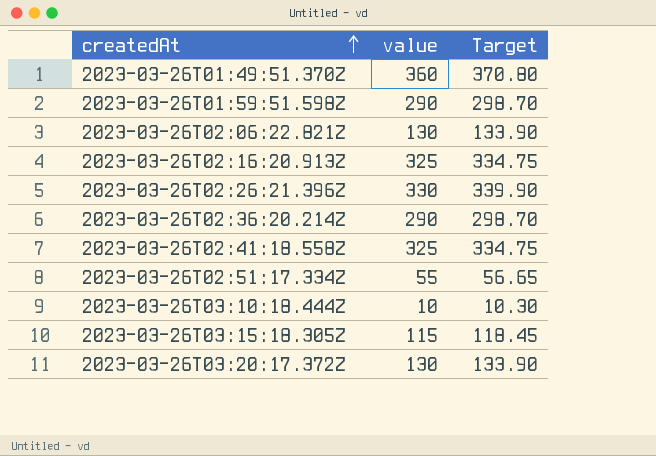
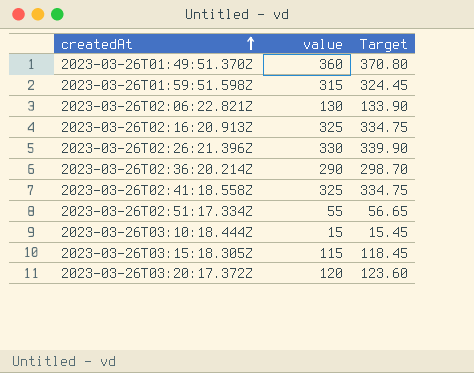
2023-03-26T01:59:51.598Z | value: 290 -> 315
2023-03-26T01:59:51.598Z | Target: 298.70 -> 324.45
2023-03-26T03:10:18.444Z | value: 10 -> 15
2023-03-26T03:10:18.444Z | Target: 10.30 -> 15.45
2023-03-26T03:20:17.372Z | value: 130 -> 120
2023-03-26T03:20:17.372Z | Target: 133.90 -> 123.60

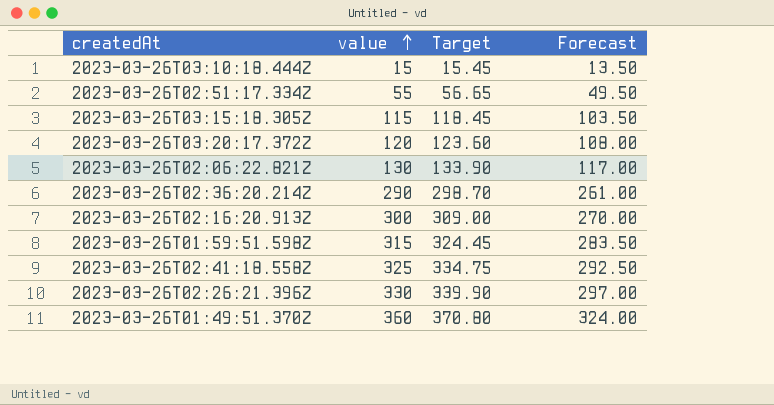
row order: createdAt ascending -> value ascending
column Forecast | formula: none -> [value] * 0.9
2023-03-26T02:16:20.913Z | value: 325 -> 300
2023-03-26T02:16:20.913Z | Target: 334.75 -> 309.00

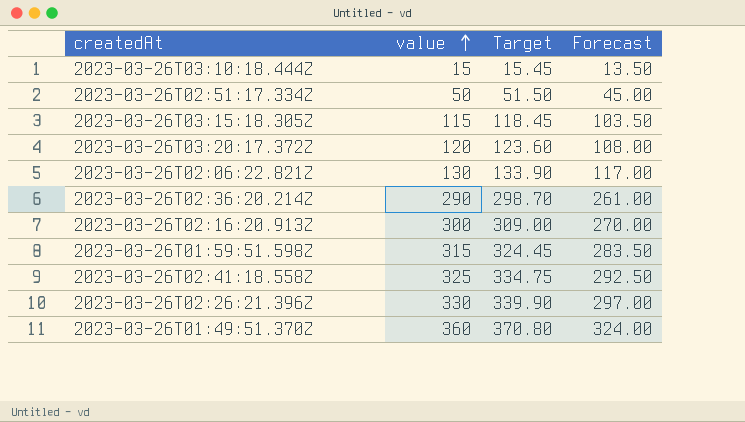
2023-03-26T02:51:17.334Z | value: 55 -> 50
2023-03-26T02:51:17.334Z | Target: 56.65 -> 51.50
2023-03-26T02:51:17.334Z | Forecast: 49.50 -> 45.00

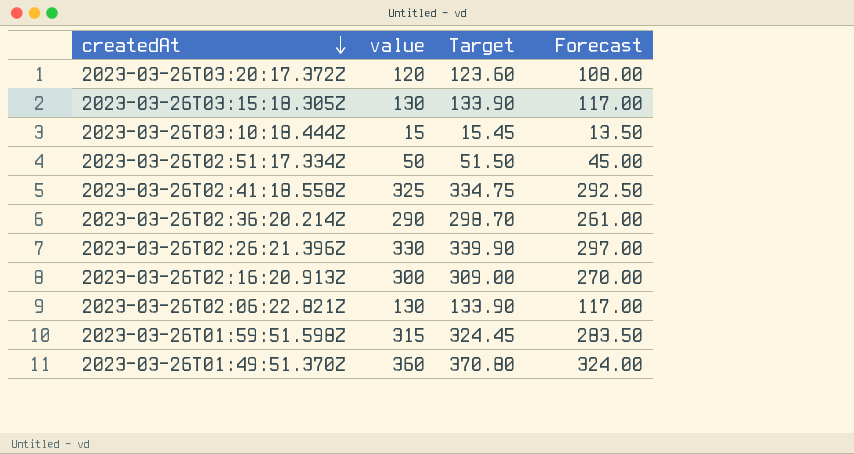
row order: value ascending -> createdAt descending
2023-03-26T03:15:18.305Z | value: 115 -> 130
2023-03-26T03:15:18.305Z | Target: 118.45 -> 133.90
2023-03-26T03:15:18.305Z | Forecast: 103.50 -> 117.00

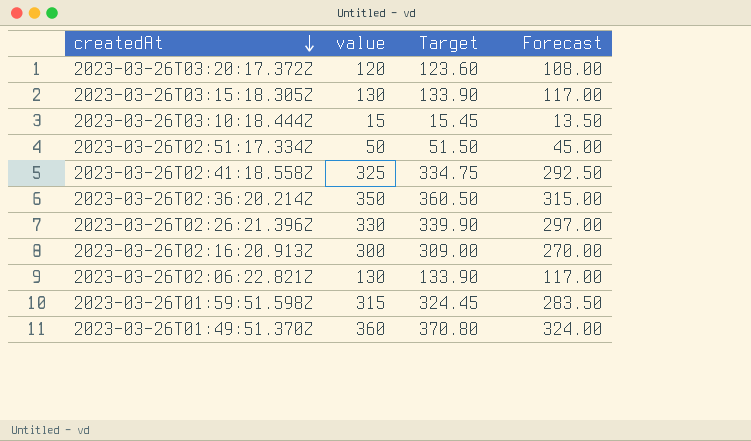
2023-03-26T02:36:20.214Z | value: 290 -> 350
2023-03-26T02:36:20.214Z | Target: 298.70 -> 360.50
2023-03-26T02:36:20.214Z | Forecast: 261.00 -> 315.00

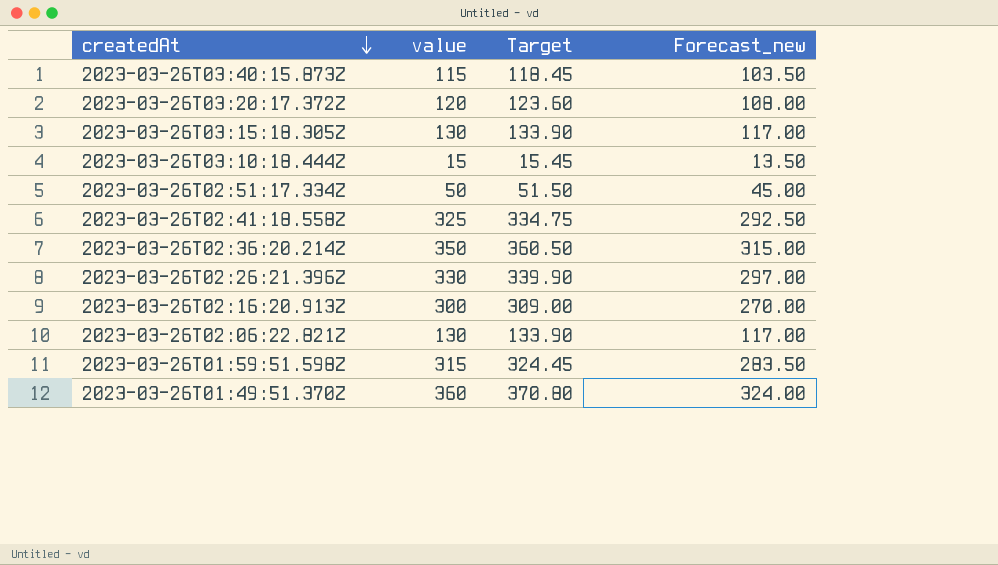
column name: Forecast -> Forecast_new
row 2023-03-26T03:40:15.873Z: none -> 115 | 118.45 | 103.50

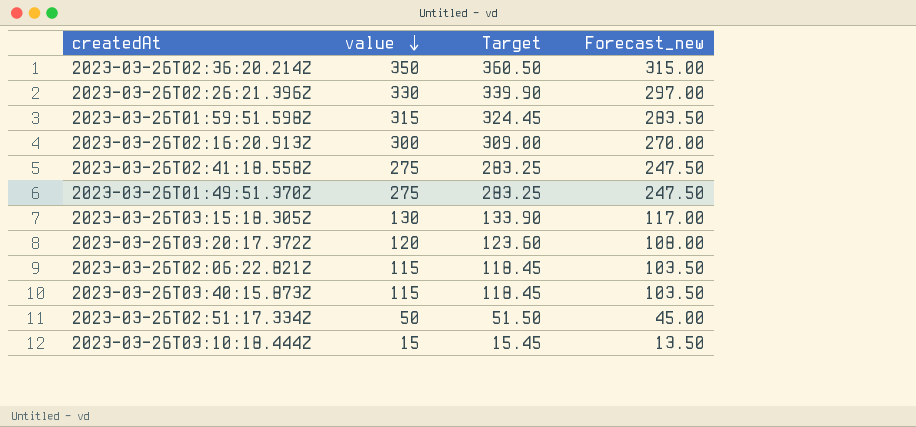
row order: createdAt descending -> value descending
2023-03-26T02:41:18.558Z | value: 325 -> 275
2023-03-26T02:41:18.558Z | Target: 334.75 -> 283.25
2023-03-26T02:41:18.558Z | Forecast_new: 292.50 -> 247.50
2023-03-26T01:49:51.370Z | value: 360 -> 275
2023-03-26T01:49:51.370Z | Target: 370.80 -> 283.25
2023-03-26T01:49:51.370Z | Forecast_new: 324.00 -> 247.50
2023-03-26T02:06:22.821Z | value: 130 -> 115
2023-03-26T02:06:22.821Z | Target: 133.90 -> 118.45
2023-03-26T02:06:22.821Z | Forecast_new: 117.00 -> 103.50

